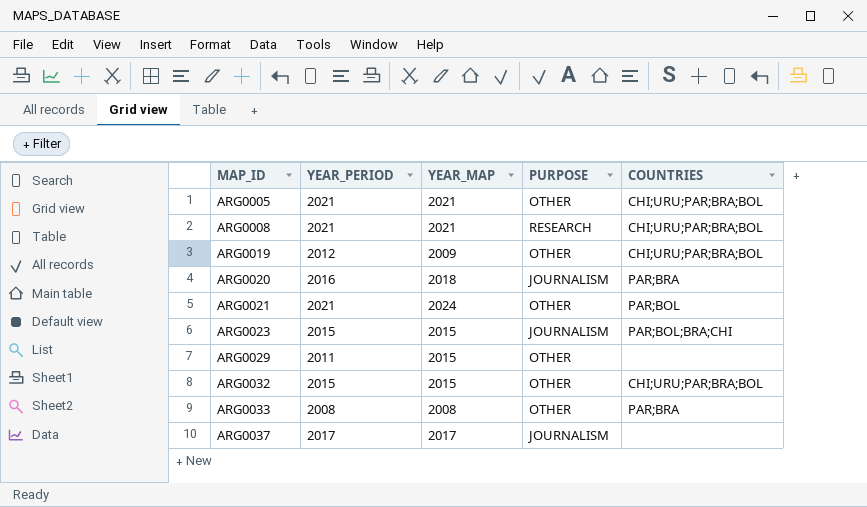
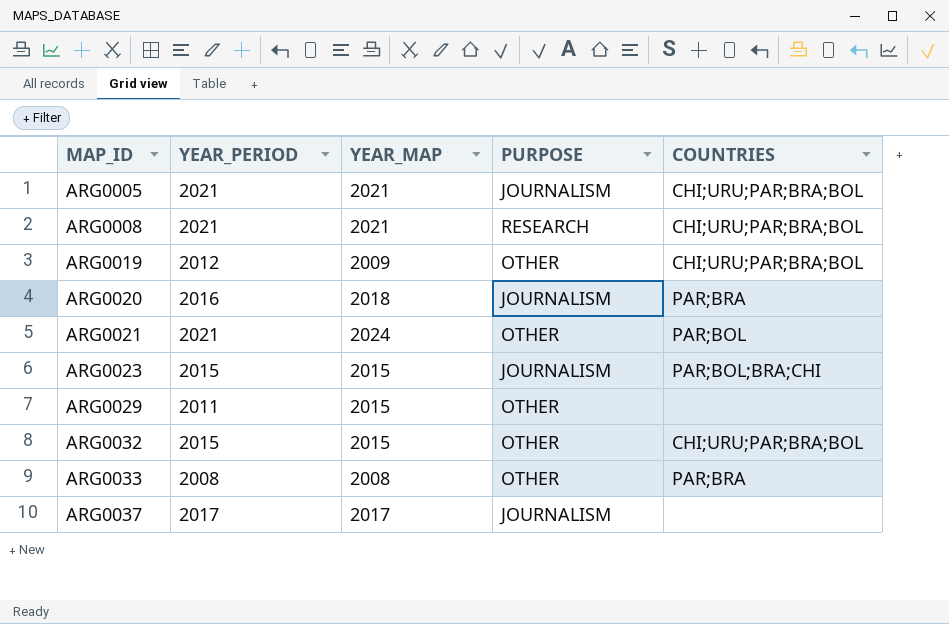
ARG0005 | PURPOSE: OTHER -> JOURNALISM

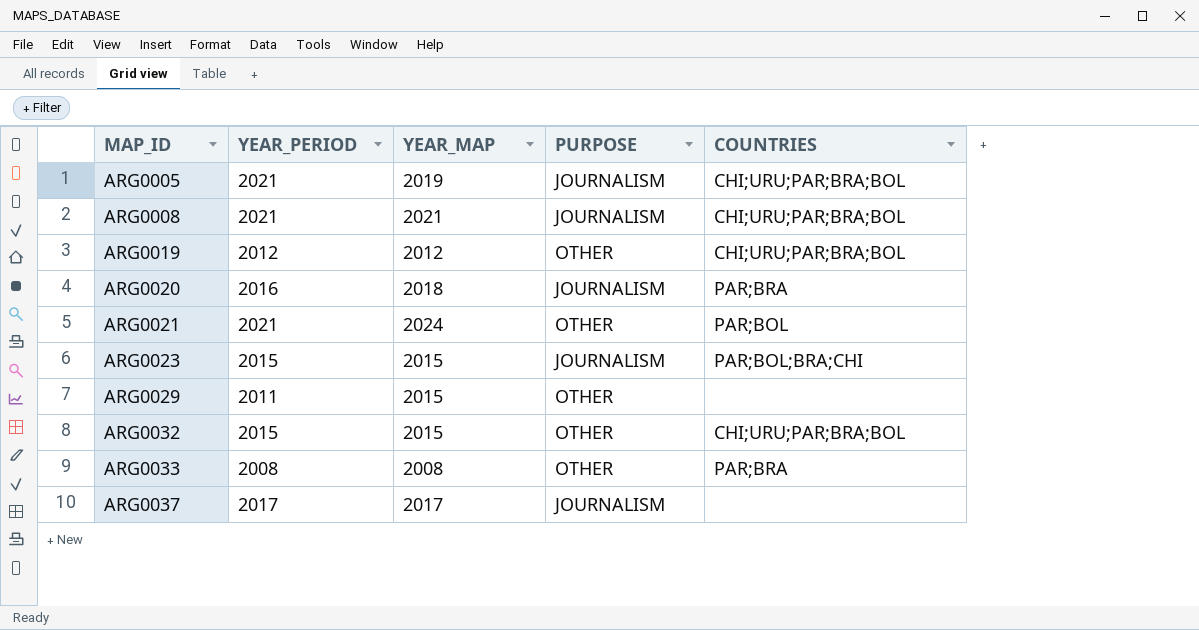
ARG0005 | YEAR_MAP: 2021 -> 2019
ARG0008 | PURPOSE: RESEARCH -> JOURNALISM
ARG0019 | YEAR_MAP: 2009 -> 2012

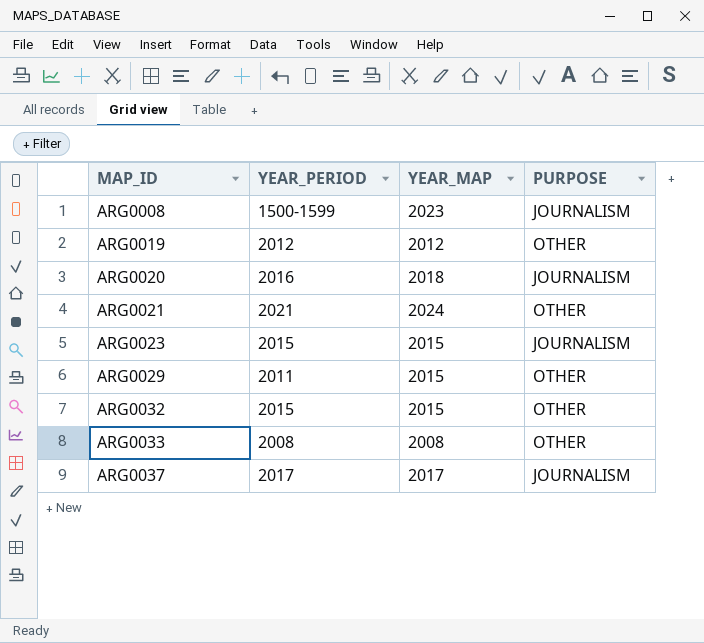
column COUNTRIES | position: 5 -> none
row ARG0005: 2021 | 2019 | JOURNALISM | CHI;URU;PAR;BRA;BOL -> none
ARG0008 | YEAR_PERIOD: 2021 -> 1500-1599
ARG0008 | YEAR_MAP: 2021 -> 2023

